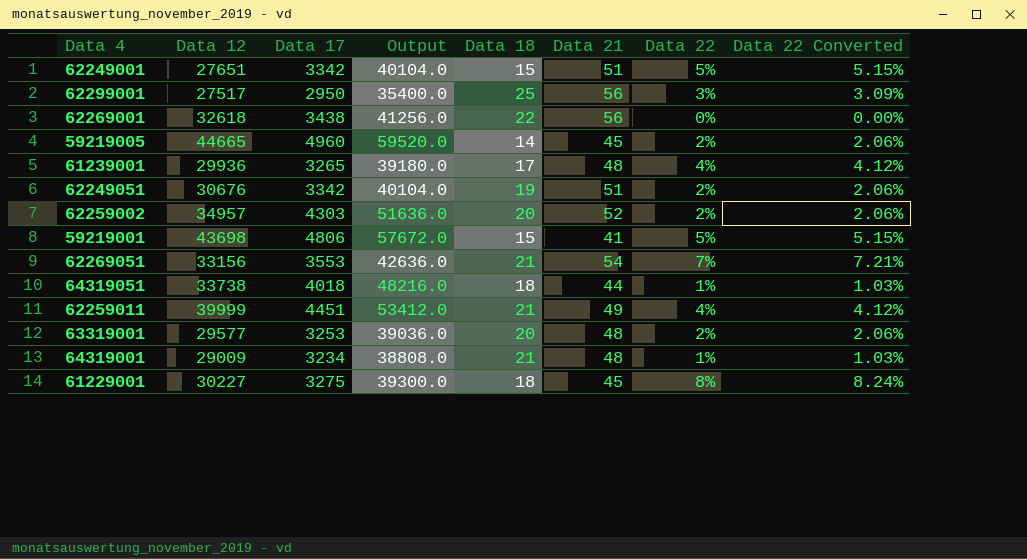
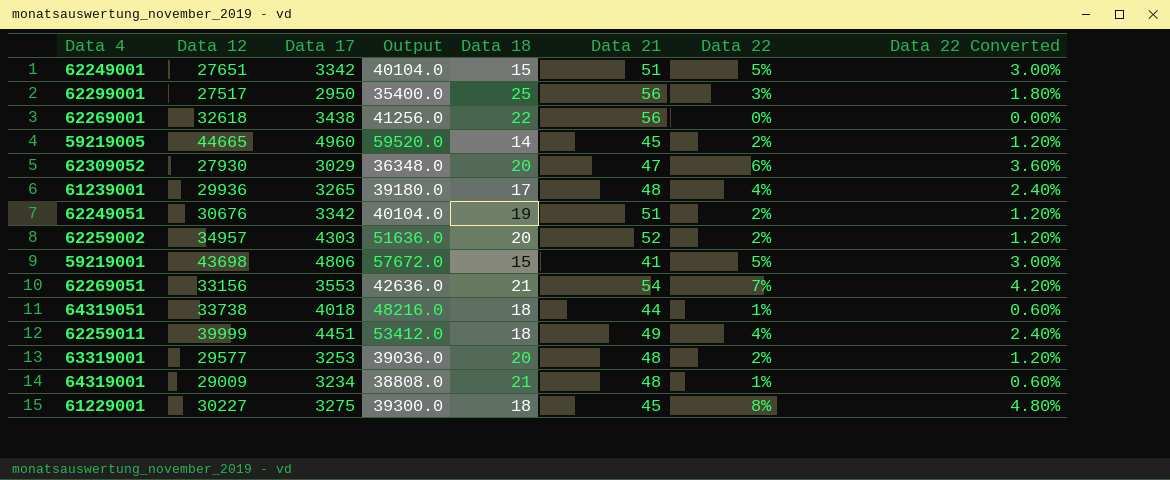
column Data 22 Converted | formula: [Data 22] * 1.03 -> [Data 22] * 0.6
row 62309052: none -> 27930 | 3029 | 36348.0 | 20 | 47 | 6% | 3.60%
62259011 | Data 18: 21 -> 18

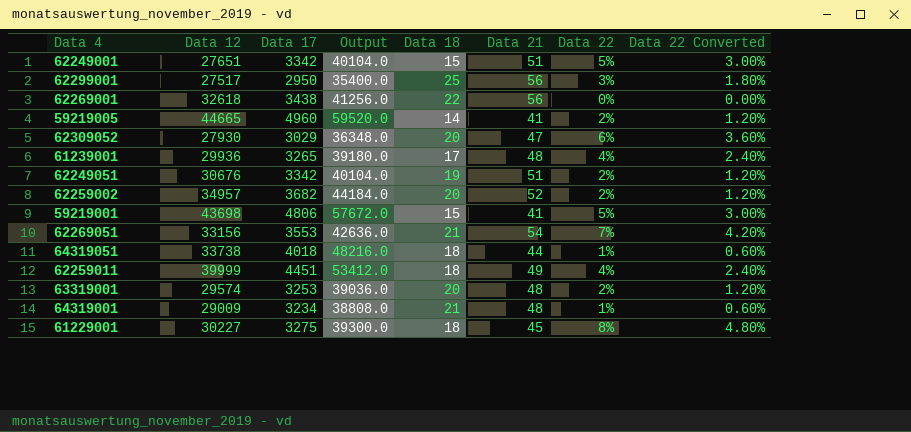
59219005 | Data 21: 45 -> 41
62259002 | Data 17: 4303 -> 3682
62259002 | Output: 51636.0 -> 44184.0
63319001 | Data 12: 29577 -> 29574

